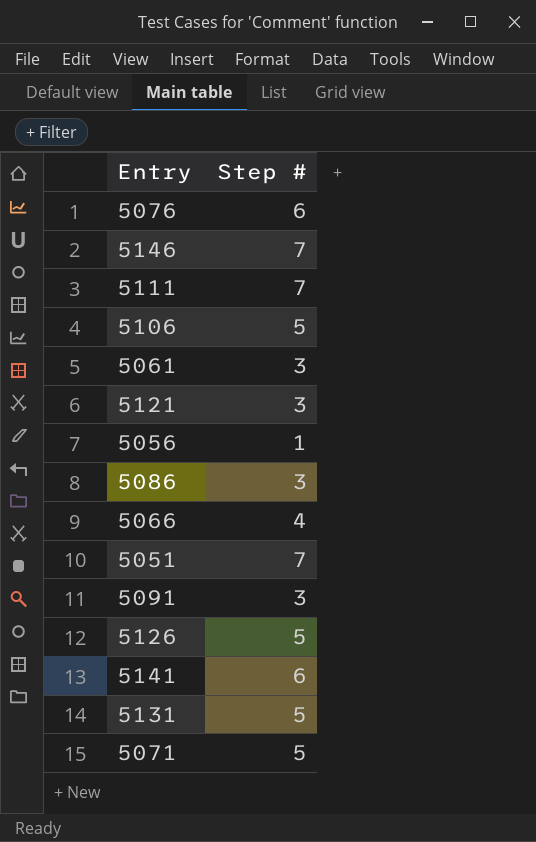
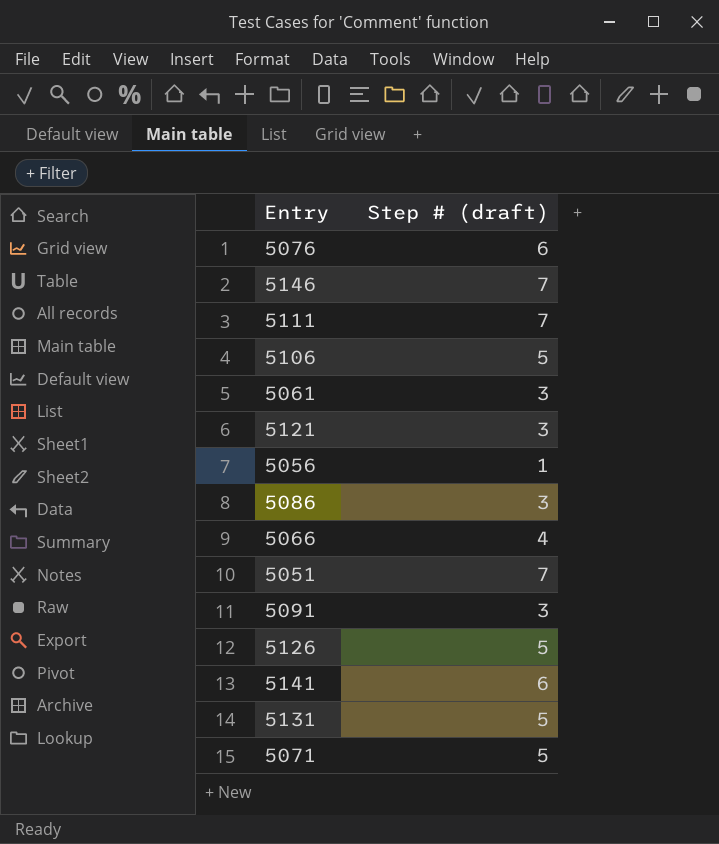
column name: Step # -> Step # (draft)

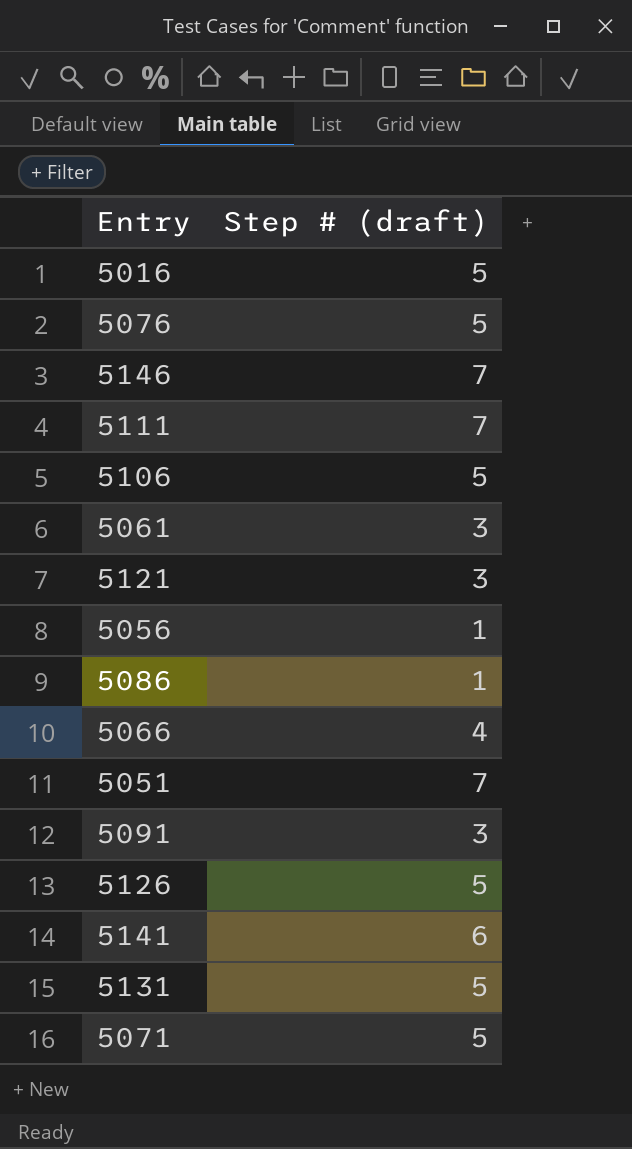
row 5016: none -> 5
5076 | Step # (draft): 6 -> 5
5086 | Step # (draft): 3 -> 1

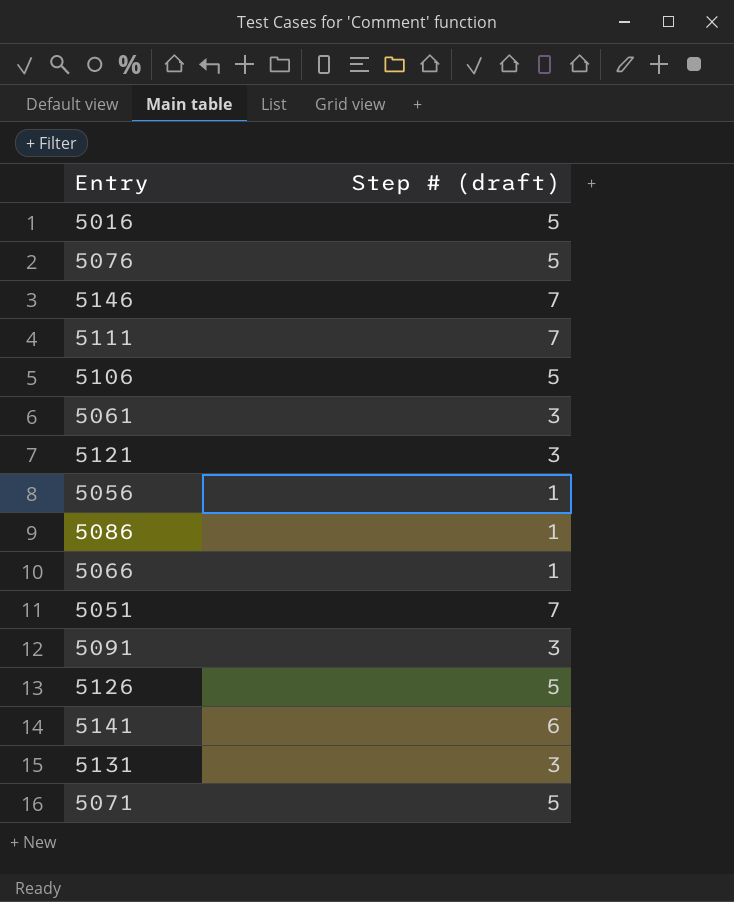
5066 | Step # (draft): 4 -> 1
5131 | Step # (draft): 5 -> 3

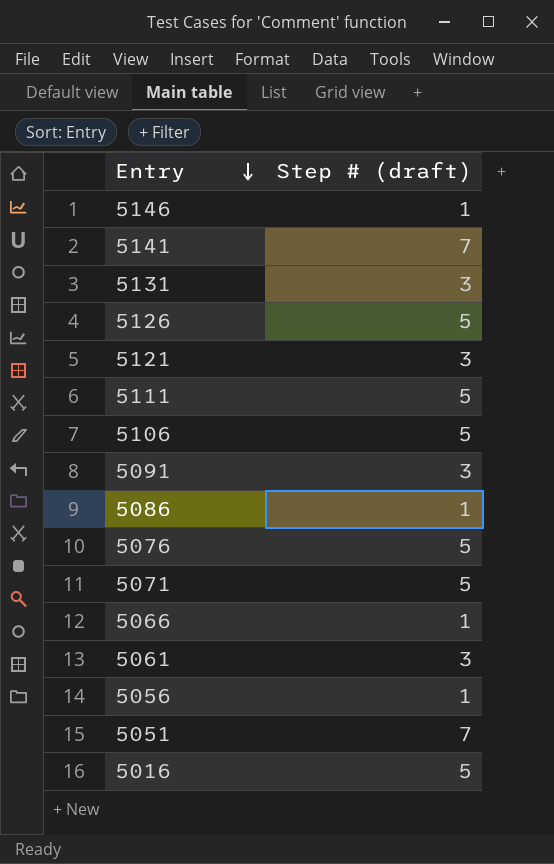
row order: none -> Entry descending
5146 | Step # (draft): 7 -> 1
5141 | Step # (draft): 6 -> 7
5111 | Step # (draft): 7 -> 5

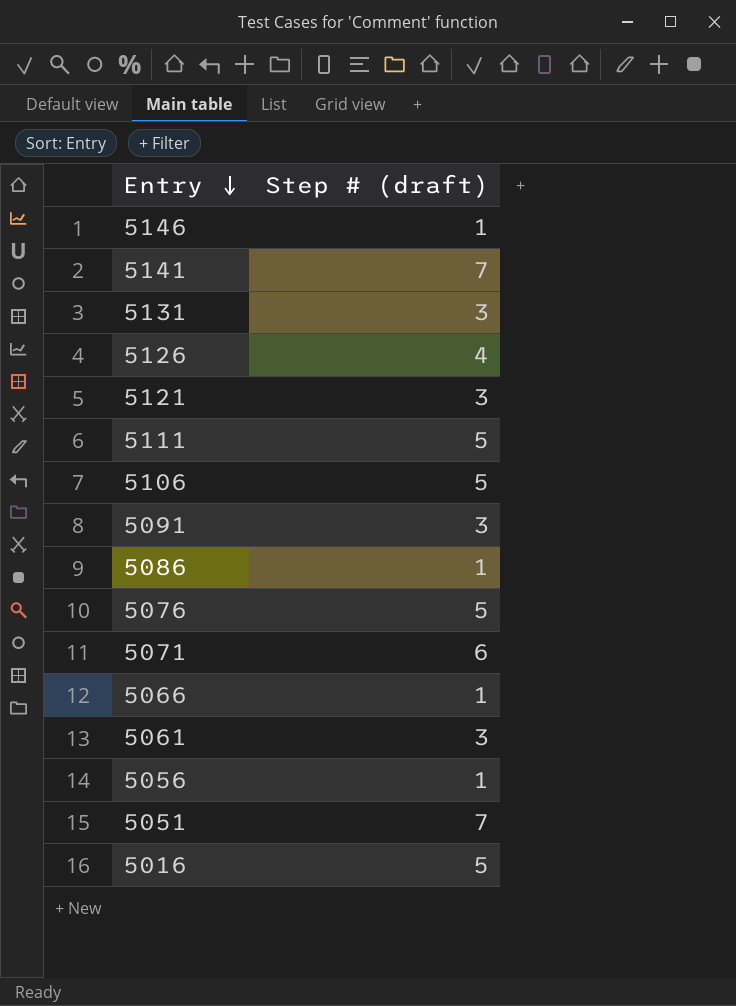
5126 | Step # (draft): 5 -> 4
5071 | Step # (draft): 5 -> 6

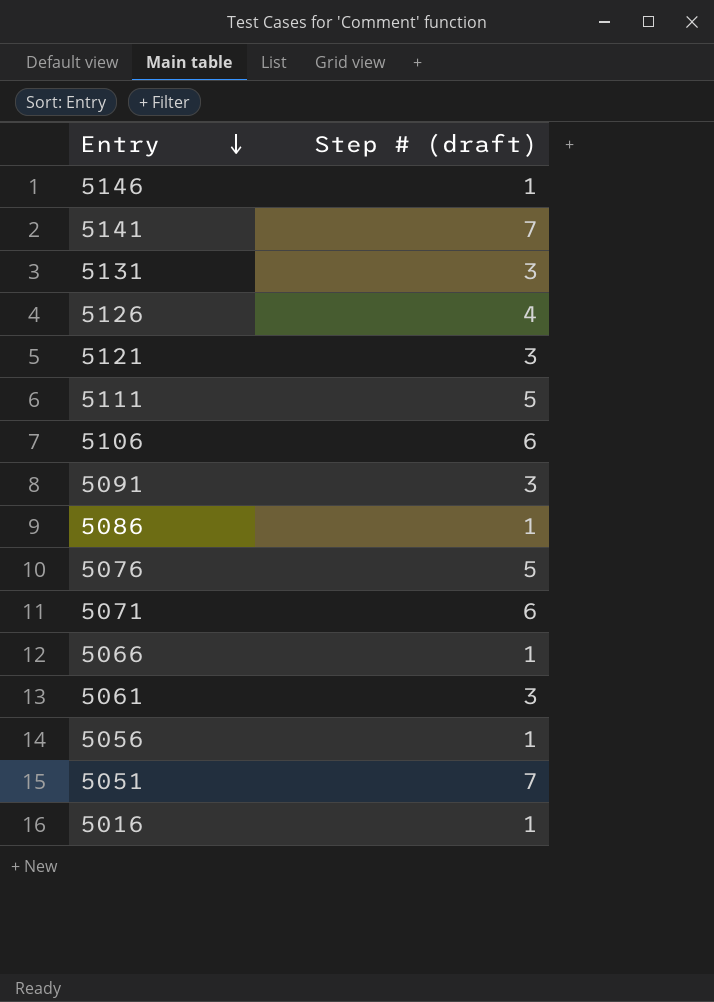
5106 | Step # (draft): 5 -> 6
5016 | Step # (draft): 5 -> 1

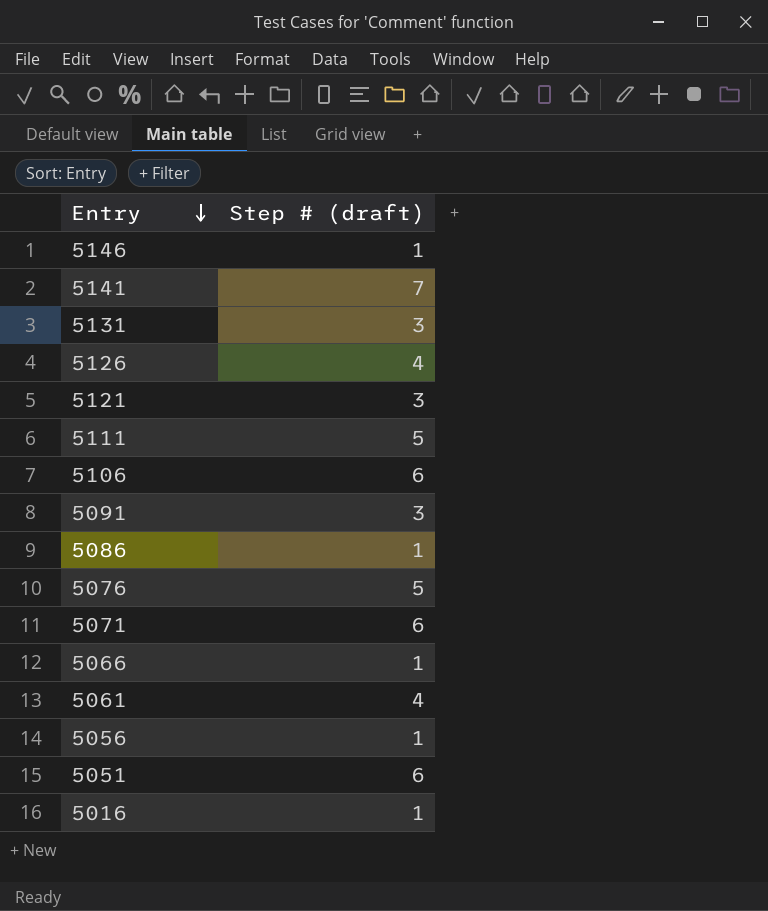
5061 | Step # (draft): 3 -> 4
5051 | Step # (draft): 7 -> 6

